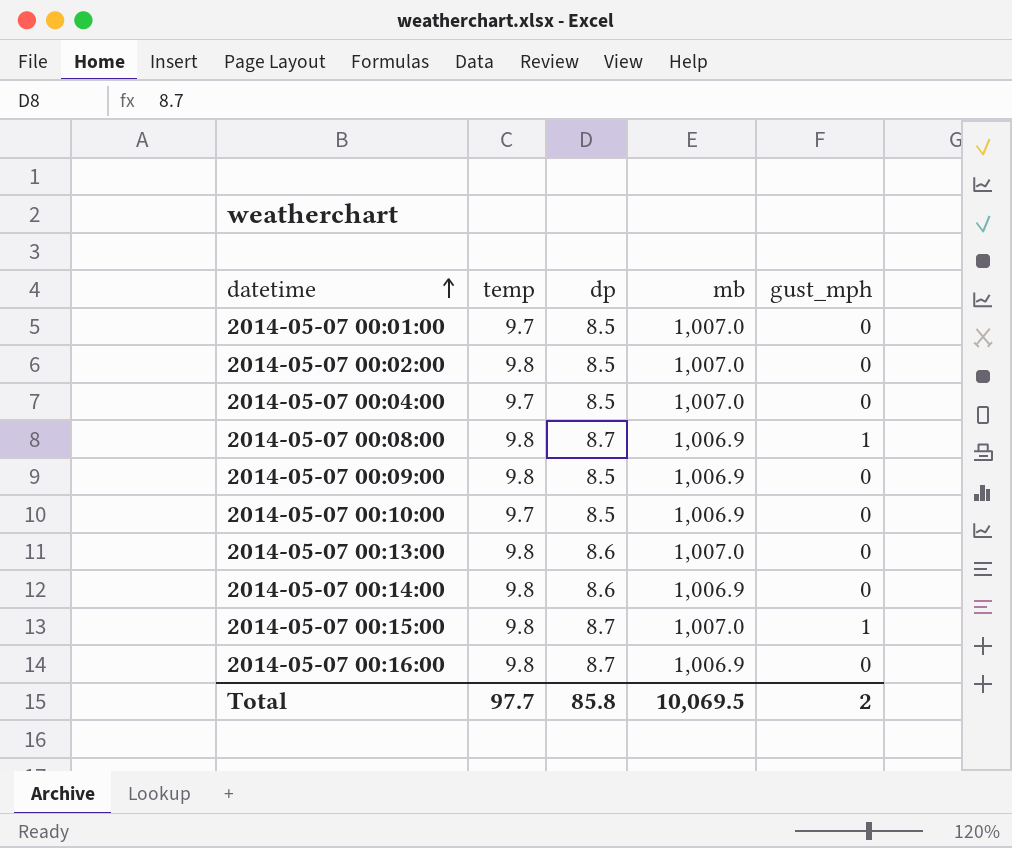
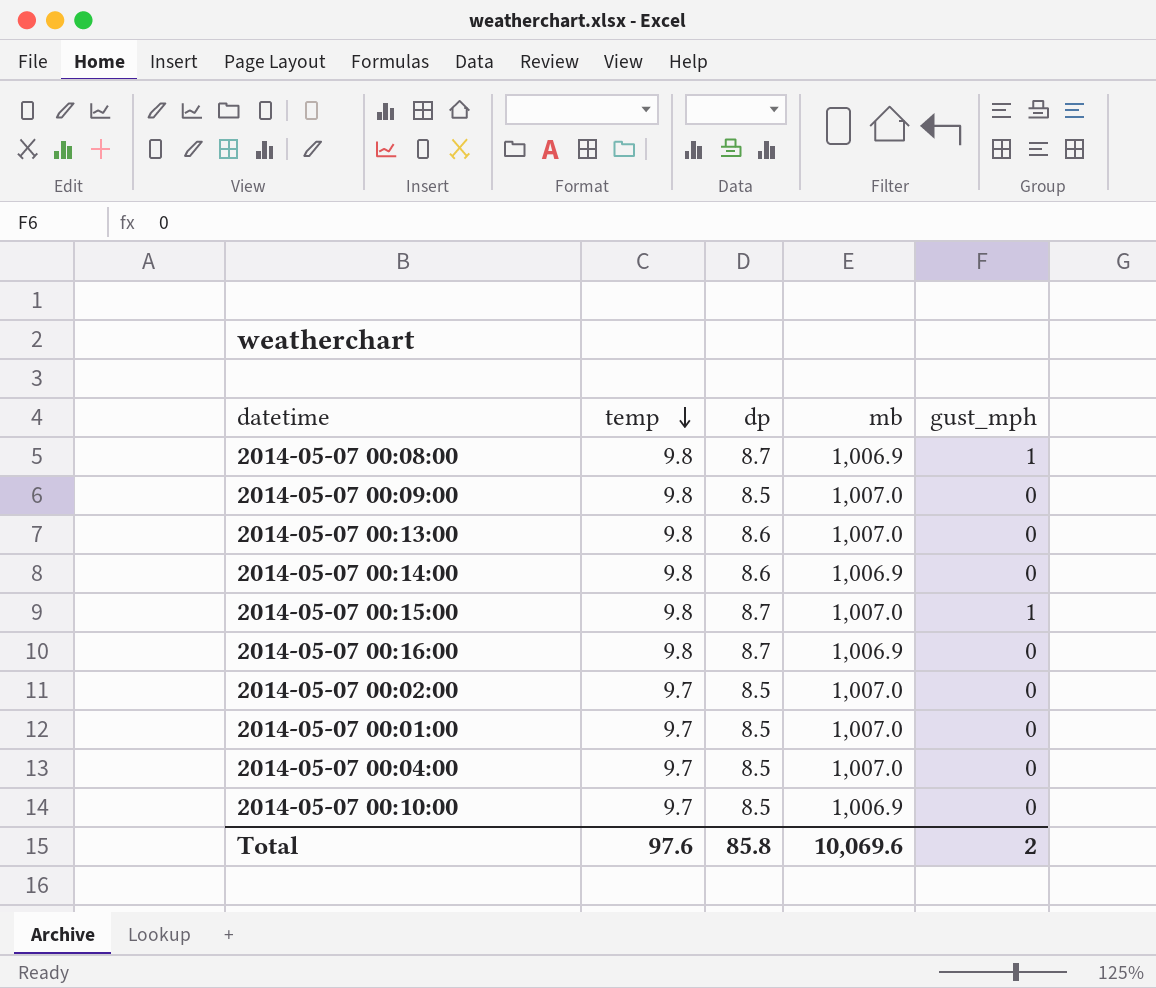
row order: datetime ascending -> temp descending
2014-05-07 00:09:00 | mb: 1,006.9 -> 1,007.0
2014-05-07 00:02:00 | temp: 9.8 -> 9.7
Total | temp: 97.7 -> 97.6
Total | mb: 10,069.5 -> 10,069.6

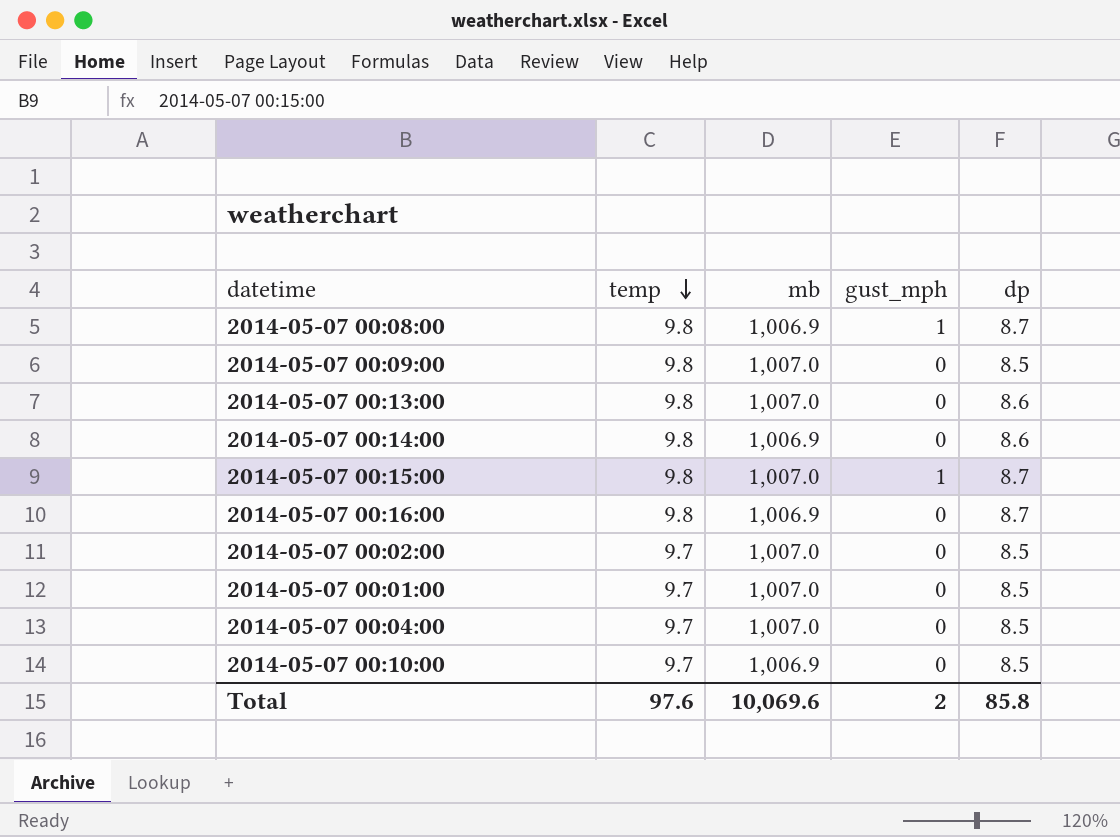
column dp | position: 3 -> 5

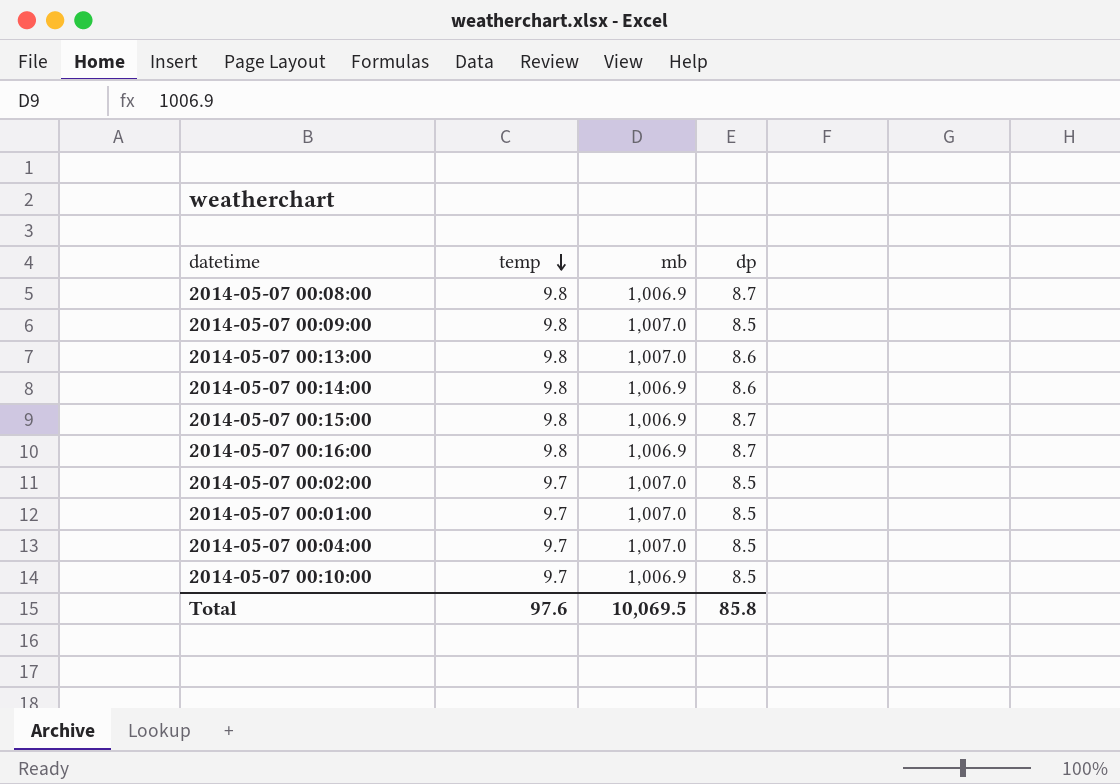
column gust_mph | position: 4 -> none
2014-05-07 00:15:00 | mb: 1,007.0 -> 1,006.9
Total | mb: 10,069.6 -> 10,069.5

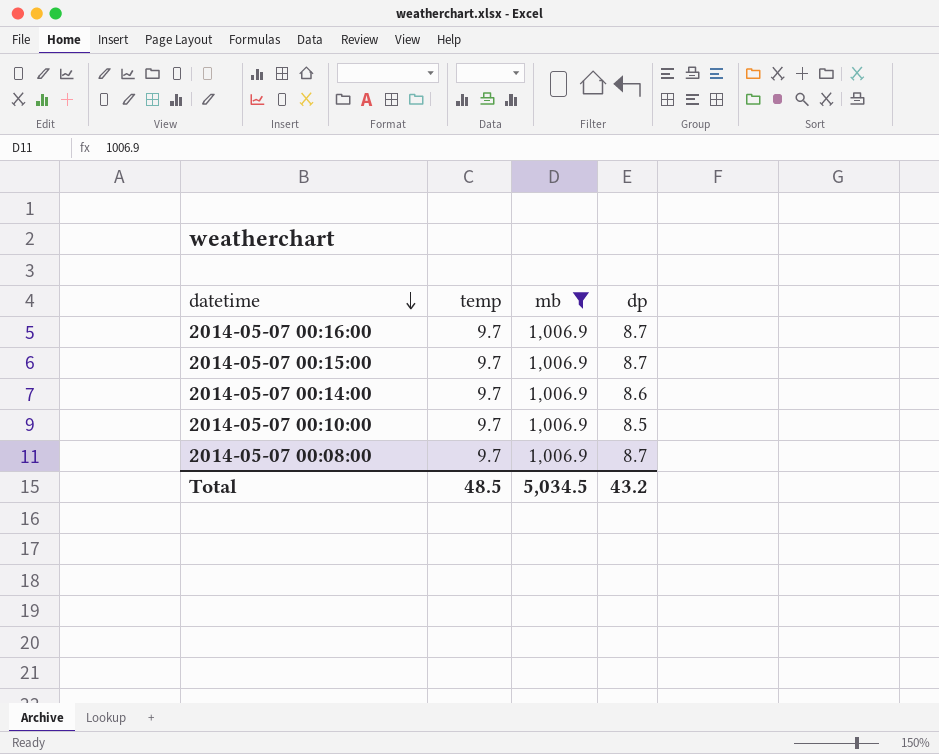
filter: none -> mb = 1,006.9
row order: temp descending -> datetime descending
2014-05-07 00:16:00 | temp: 9.8 -> 9.7
2014-05-07 00:15:00 | temp: 9.8 -> 9.7
2014-05-07 00:14:00 | temp: 9.8 -> 9.7
2014-05-07 00:08:00 | temp: 9.8 -> 9.7
Total | temp: 97.6 -> 48.5
Total | mb: 10,069.5 -> 5,034.5
Total | dp: 85.8 -> 43.2

